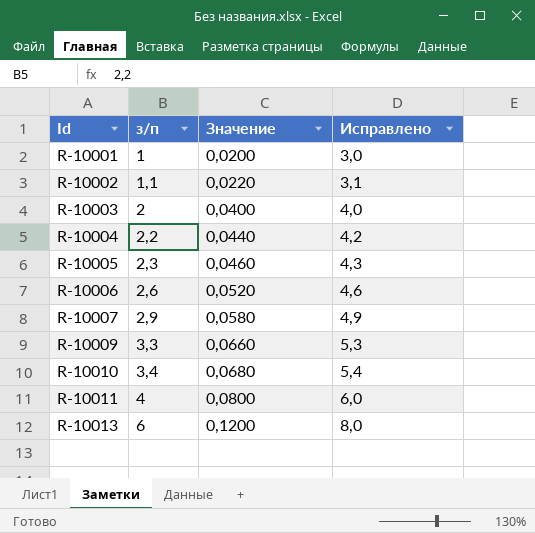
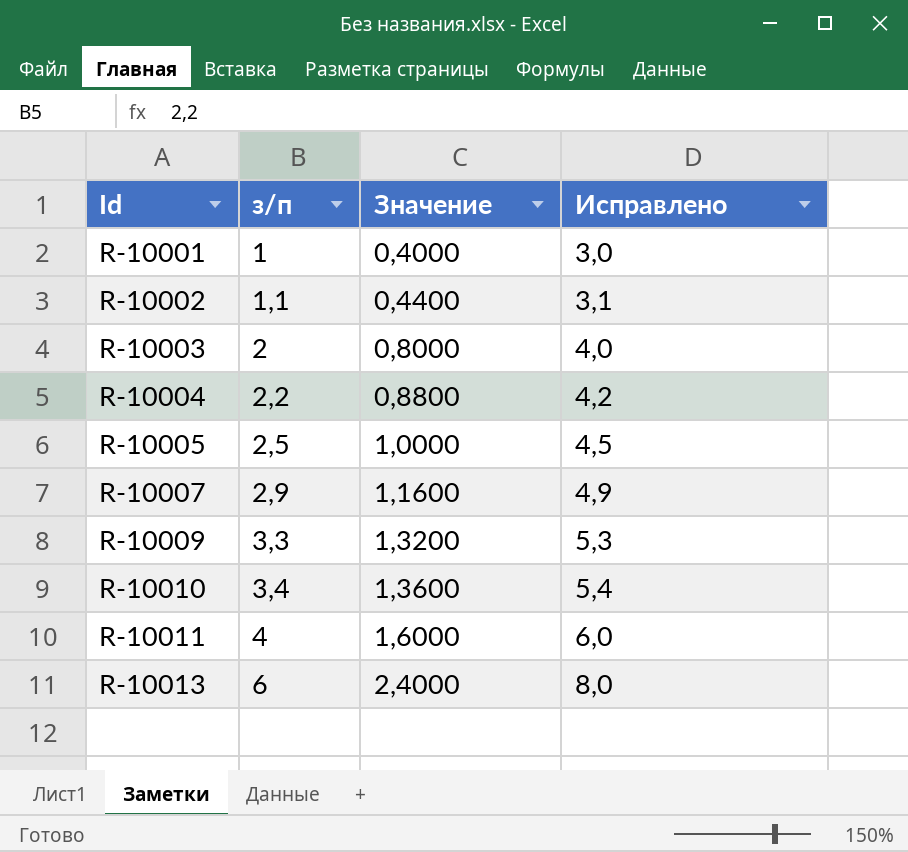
column Значение | formula: [з/п] * 0,02 -> [з/п] * 0,4
row R-10006: 2,6 | 0,0520 | 4,6 -> none
R-10005 | з/п: 2,3 -> 2,5
R-10005 | Исправлено: 4,3 -> 4,5

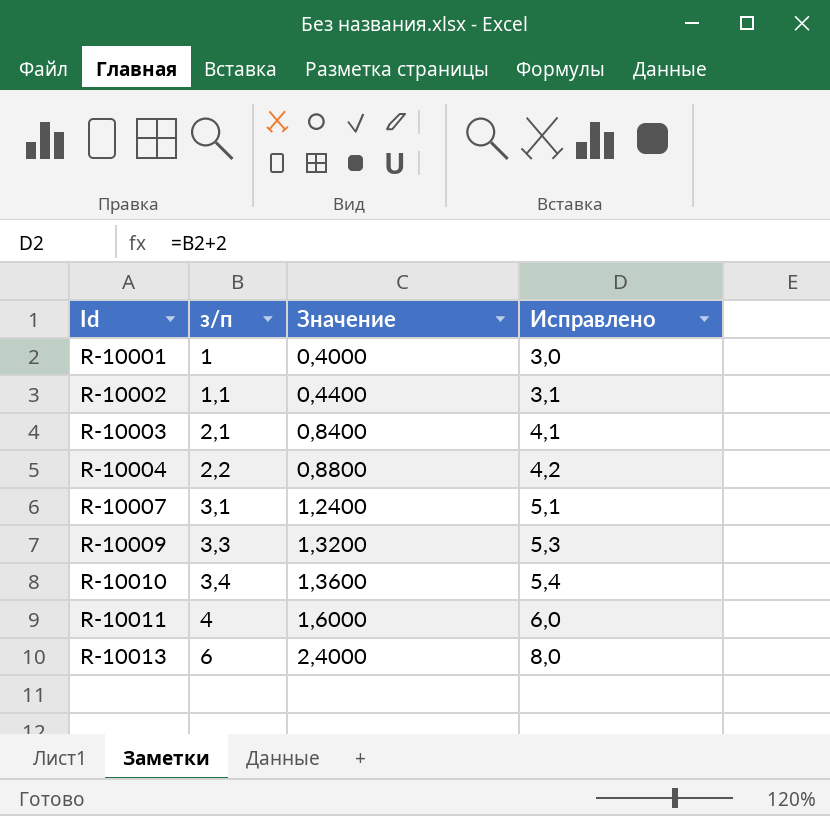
row R-10005: 2,5 | 1,0000 | 4,5 -> none
R-10003 | з/п: 2 -> 2,1
R-10003 | Значение: 0,8000 -> 0,8400
R-10003 | Исправлено: 4,0 -> 4,1
R-10007 | з/п: 2,9 -> 3,1
R-10007 | Значение: 1,1600 -> 1,2400
R-10007 | Исправлено: 4,9 -> 5,1

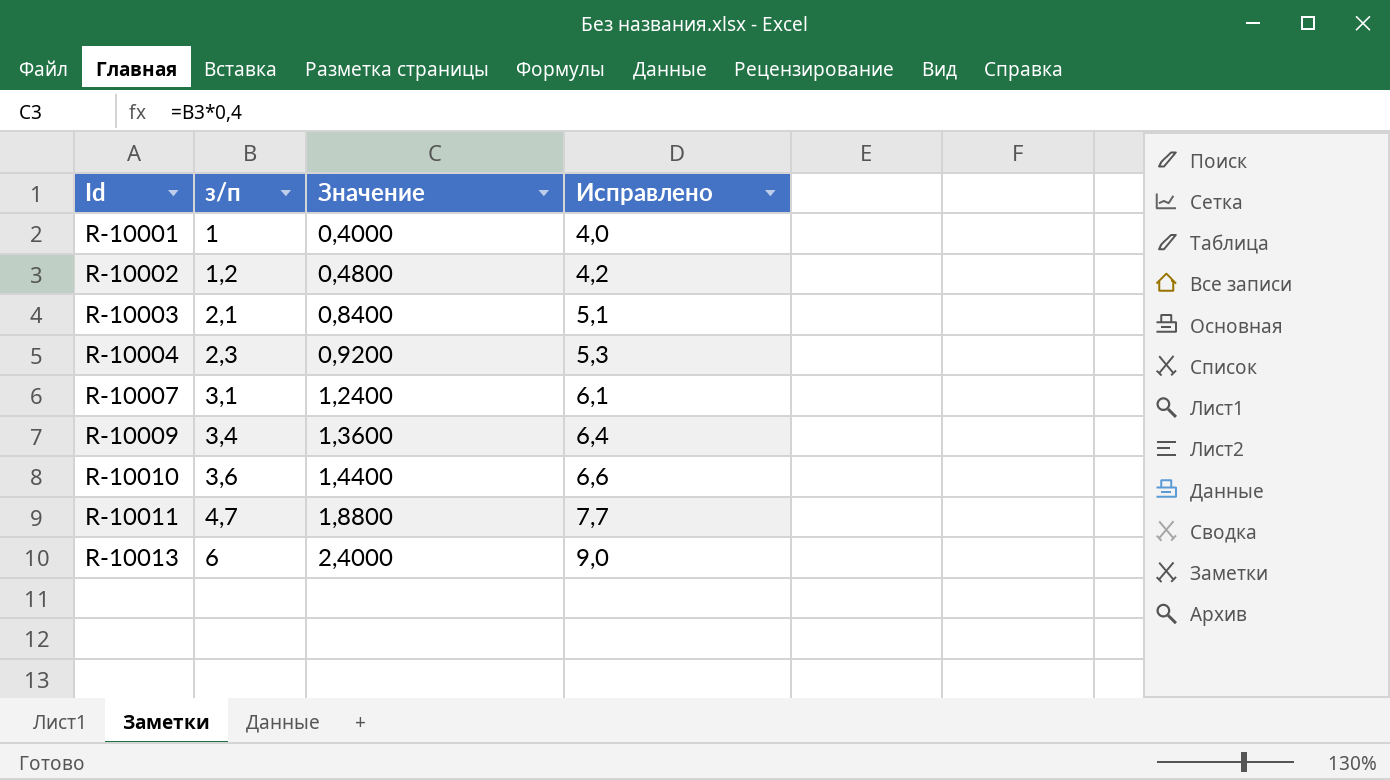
column Исправлено | formula: [з/п] + 2 -> [з/п] + 3
R-10002 | з/п: 1,1 -> 1,2
R-10002 | Значение: 0,4400 -> 0,4800
R-10004 | з/п: 2,2 -> 2,3
R-10004 | Значение: 0,8800 -> 0,9200
R-10009 | з/п: 3,3 -> 3,4
R-10009 | Значение: 1,3200 -> 1,3600
R-10010 | з/п: 3,4 -> 3,6
R-10010 | Значение: 1,3600 -> 1,4400
R-10011 | з/п: 4 -> 4,7
R-10011 | Значение: 1,6000 -> 1,8800

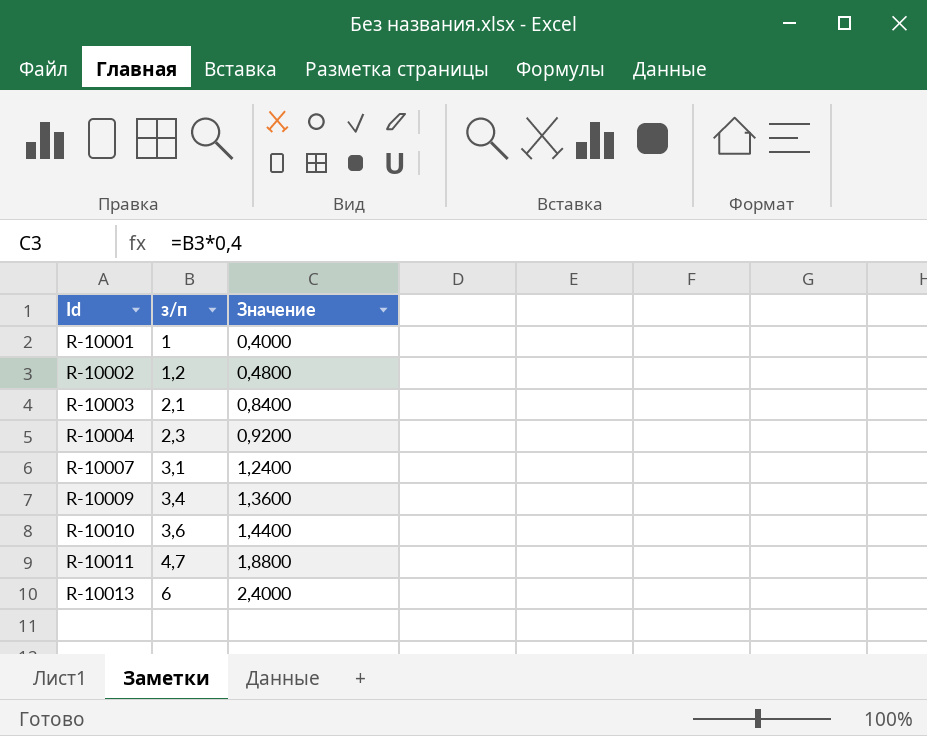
column Исправлено | formula: [з/п] + 3 -> none

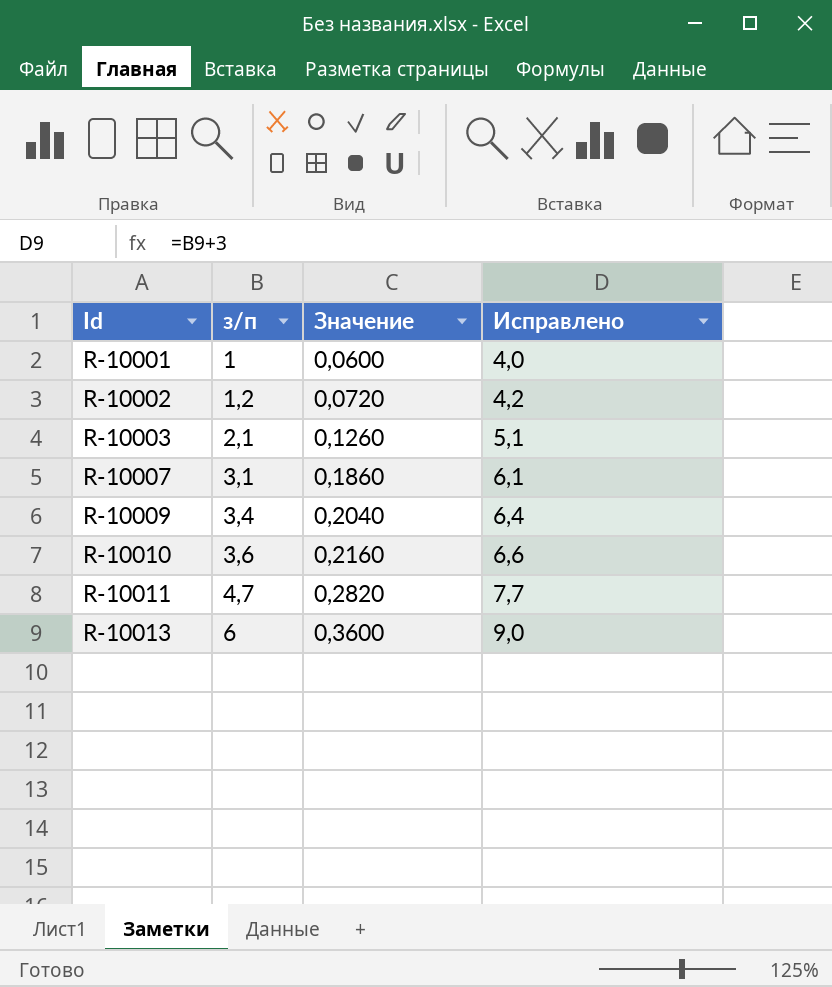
column Значение | formula: [з/п] * 0,4 -> [з/п] * 0,06
column Исправлено | formula: none -> [з/п] + 3
row R-10004: 2,3 | 0,9200 -> none

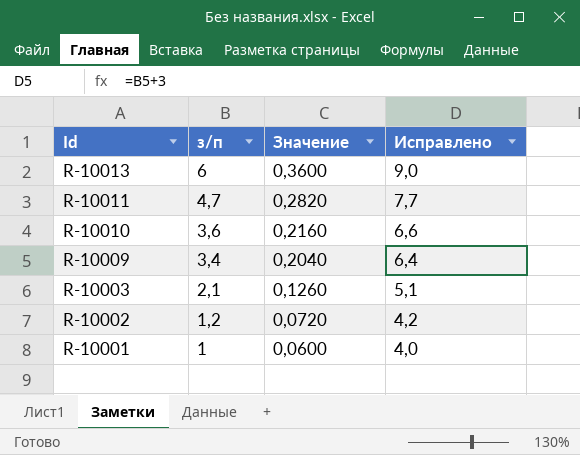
row order: Id ascending -> Id descending
row R-10007: 3,1 | 0,1860 | 6,1 -> none

